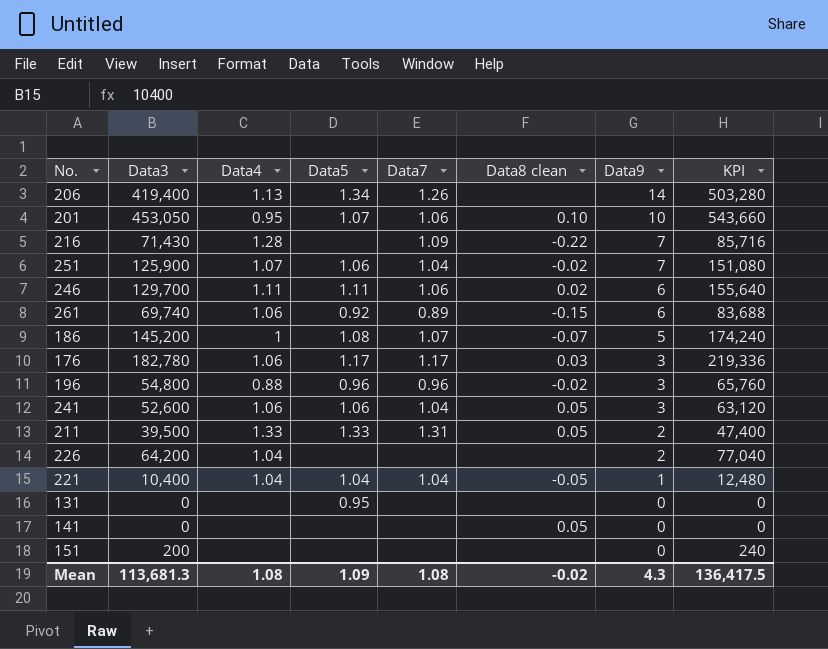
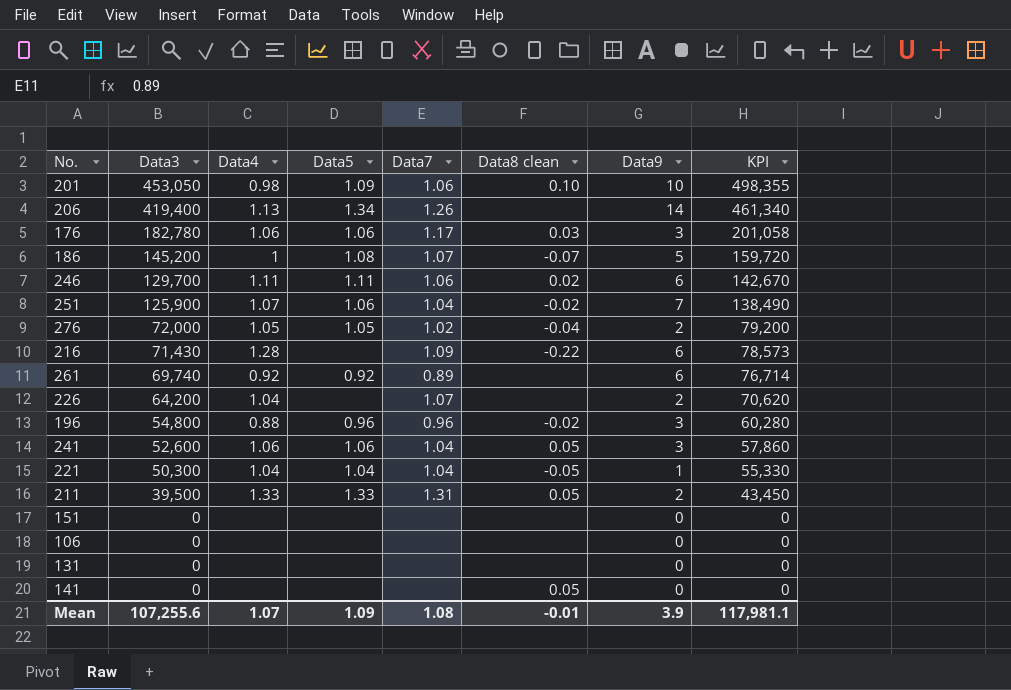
row order: Data9 descending -> Data3 descending
column KPI | formula: [Data3] * 1.2 -> [Data3] * 1.1
201 | Data4: 0.95 -> 0.98
201 | Data5: 1.07 -> 1.09
176 | Data5: 1.17 -> 1.06
row 276: none -> 72,000 | 1.05 | 1.05 | 1.02 | -0.04 | 2 | 79,200
216 | Data9: 7 -> 6
261 | Data4: 1.06 -> 0.92
261 | Data8 clean: -0.15 -> none
226 | Data7: none -> 1.07
221 | Data3: 10,400 -> 50,300
151 | Data3: 200 -> 0
row 106: none -> 0 | none | none | none | none | 0 | 0
131 | Data5: 0.95 -> none
Mean | Data3: 113,681.3 -> 107,255.6
Mean | Data4: 1.08 -> 1.07
Mean | Data8 clean: -0.02 -> -0.01
Mean | Data9: 4.3 -> 3.9
Mean | KPI: 136,417.5 -> 117,981.1

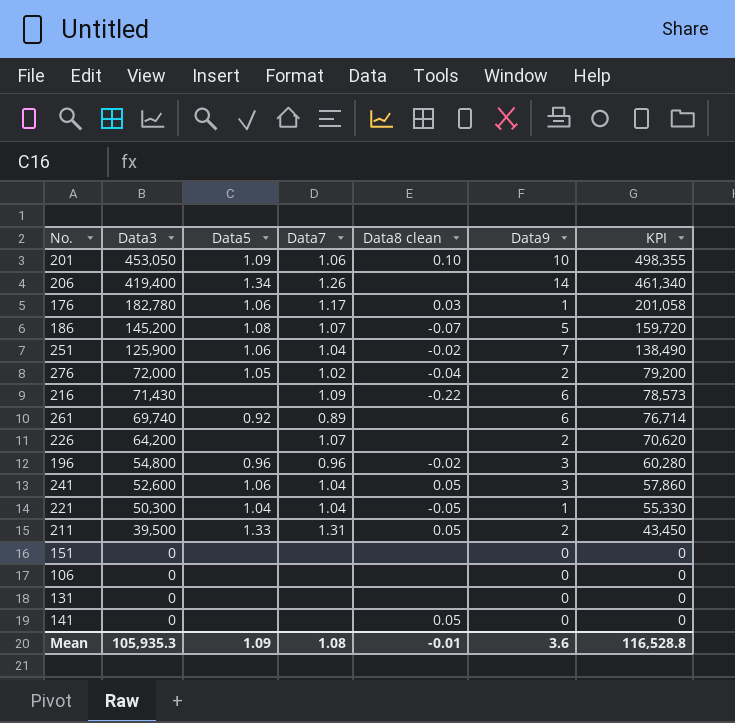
column Data4 | position: 3 -> none
row 246: 129,700 | 1.11 | 1.11 | 1.06 | 0.02 | 6 | 142,670 -> none
176 | Data9: 3 -> 1
Mean | Data3: 107,255.6 -> 105,935.3
Mean | Data9: 3.9 -> 3.6
Mean | KPI: 117,981.1 -> 116,528.8

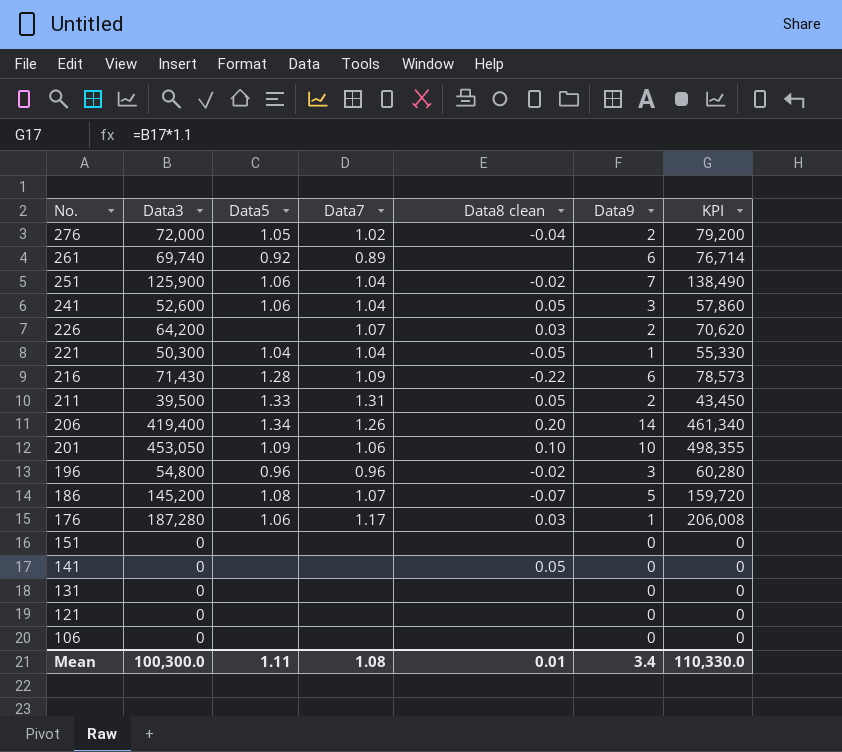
row order: Data3 descending -> No. descending
226 | Data8 clean: none -> 0.03
216 | Data5: none -> 1.28
206 | Data8 clean: none -> 0.20
176 | Data3: 182,780 -> 187,280
176 | KPI: 201,058 -> 206,008
row 121: none -> 0 | none | none | none | 0 | 0
Mean | Data3: 105,935.3 -> 100,300.0
Mean | Data5: 1.09 -> 1.11
Mean | Data8 clean: -0.01 -> 0.01
Mean | Data9: 3.6 -> 3.4
Mean | KPI: 116,528.8 -> 110,330.0

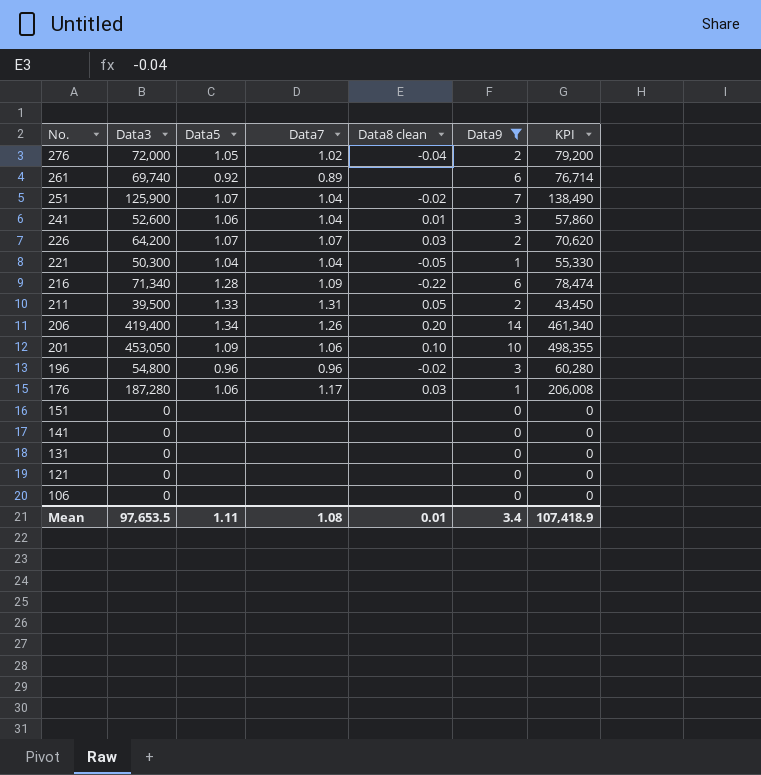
filter: none -> Data9 != 5
251 | Data5: 1.06 -> 1.07
241 | Data8 clean: 0.05 -> 0.01
226 | Data5: none -> 1.07
216 | Data3: 71,430 -> 71,340
216 | KPI: 78,573 -> 78,474
141 | Data8 clean: 0.05 -> none
Mean | Data3: 100,300.0 -> 97,653.5
Mean | KPI: 110,330.0 -> 107,418.9

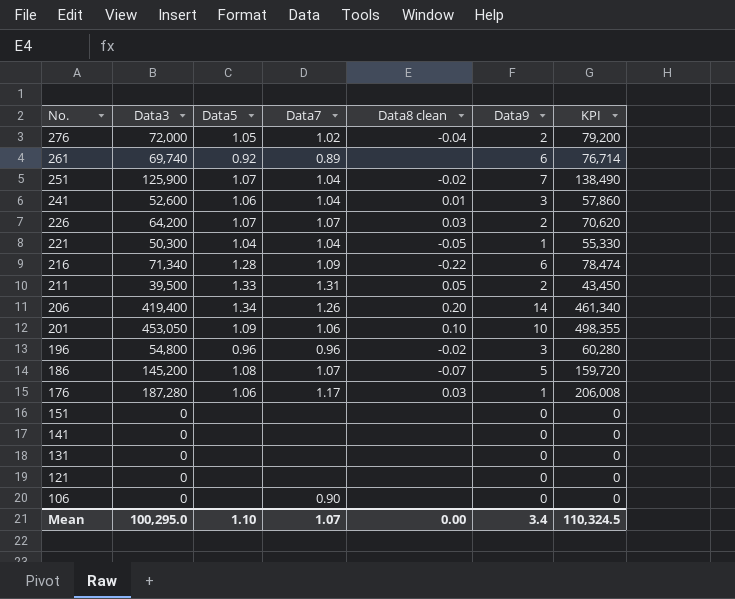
filter: Data9 != 5 -> none
106 | Data7: none -> 0.90
Mean | Data3: 97,653.5 -> 100,295.0
Mean | Data5: 1.11 -> 1.10
Mean | Data7: 1.08 -> 1.07
Mean | Data8 clean: 0.01 -> 0.00
Mean | KPI: 107,418.9 -> 110,324.5

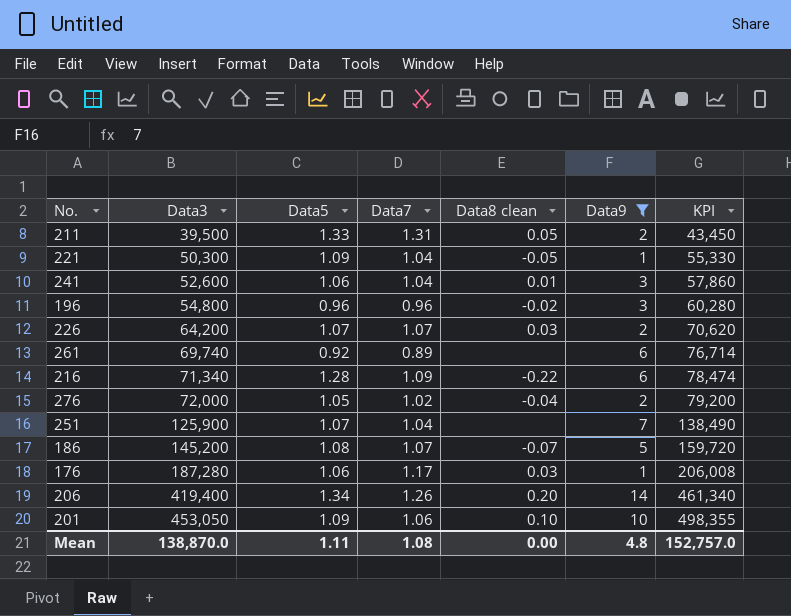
filter: none -> Data9 != 0
row order: No. descending -> Data3 ascending
221 | Data5: 1.04 -> 1.09
251 | Data8 clean: -0.02 -> none
Mean | Data3: 100,295.0 -> 138,870.0
Mean | Data5: 1.10 -> 1.11
Mean | Data7: 1.07 -> 1.08
Mean | Data9: 3.4 -> 4.8
Mean | KPI: 110,324.5 -> 152,757.0

